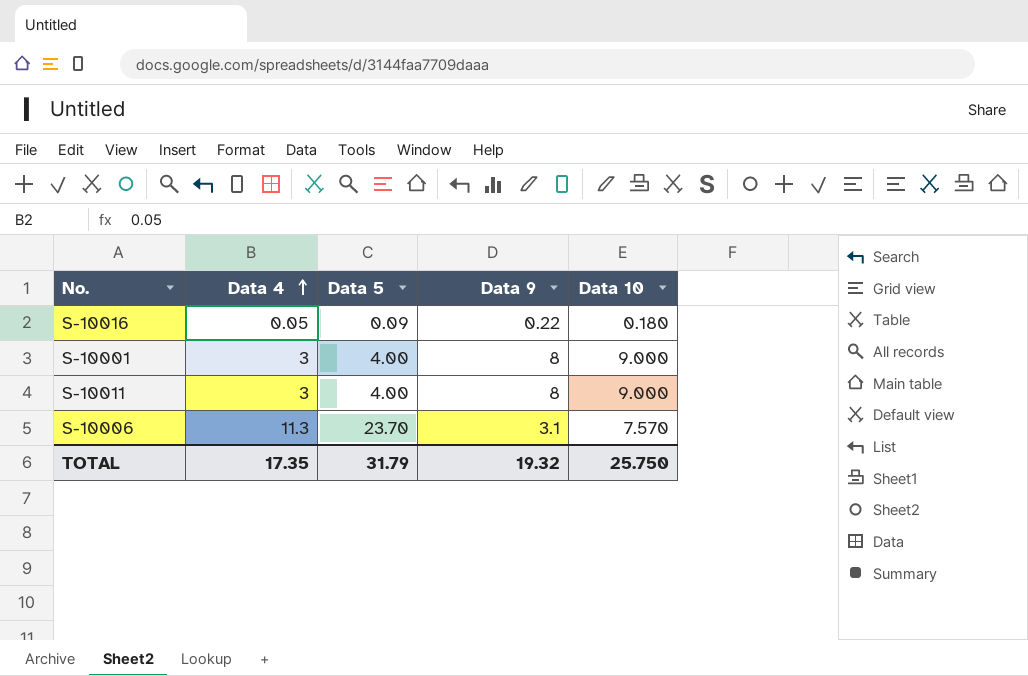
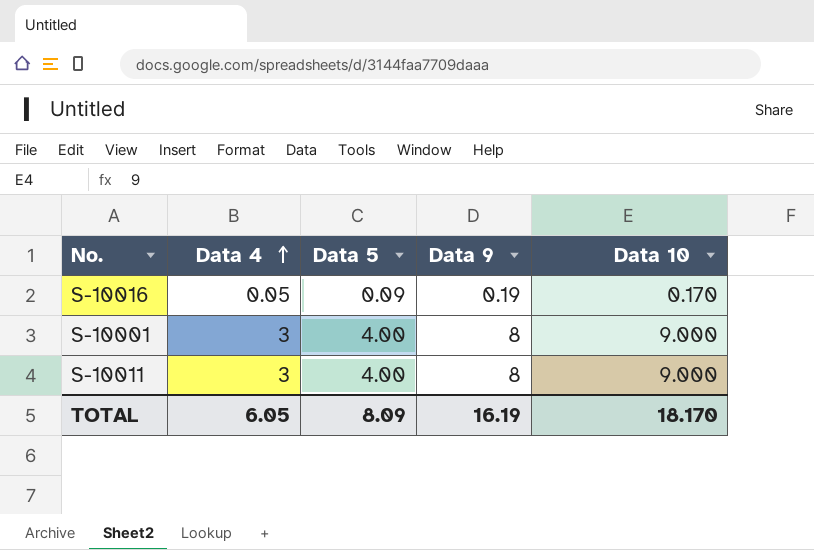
row S-10006: 11.3 | 23.70 | 3.1 | 7.570 -> none
S-10016 | Data 9: 0.22 -> 0.19
S-10016 | Data 10: 0.180 -> 0.170
TOTAL | Data 4: 17.35 -> 6.05
TOTAL | Data 5: 31.79 -> 8.09
TOTAL | Data 9: 19.32 -> 16.19
TOTAL | Data 10: 25.750 -> 18.170

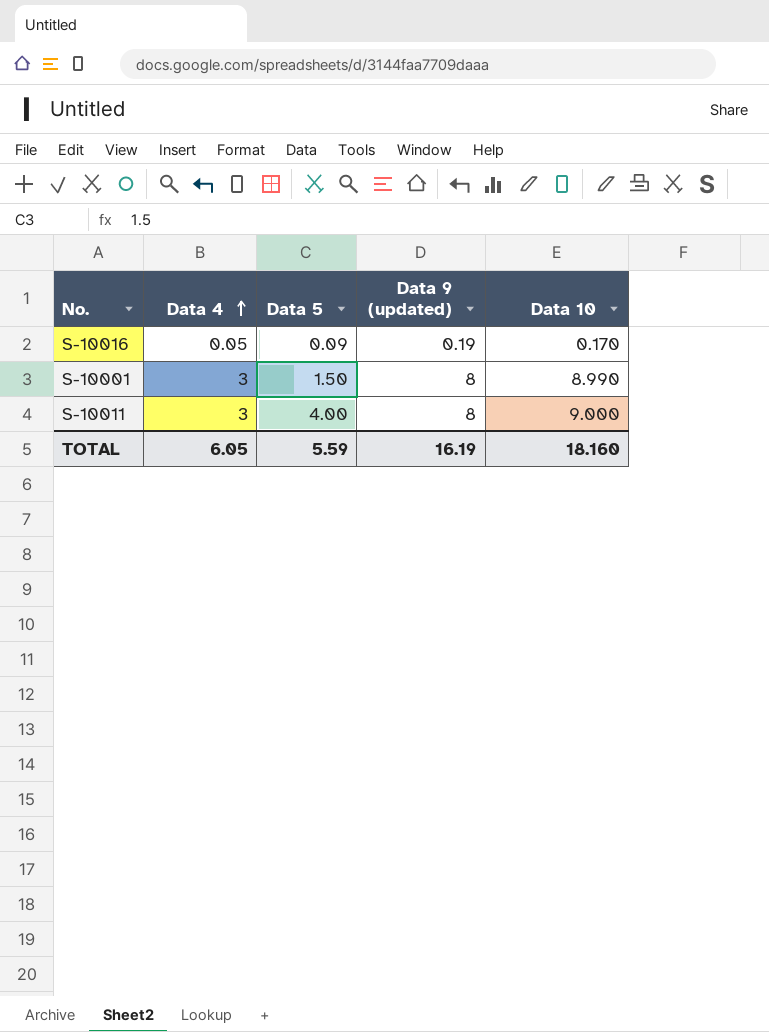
column name: Data 9 -> Data 9 (updated)
S-10001 | Data 5: 4.00 -> 1.50
S-10001 | Data 10: 9.000 -> 8.990
TOTAL | Data 5: 8.09 -> 5.59
TOTAL | Data 10: 18.170 -> 18.160

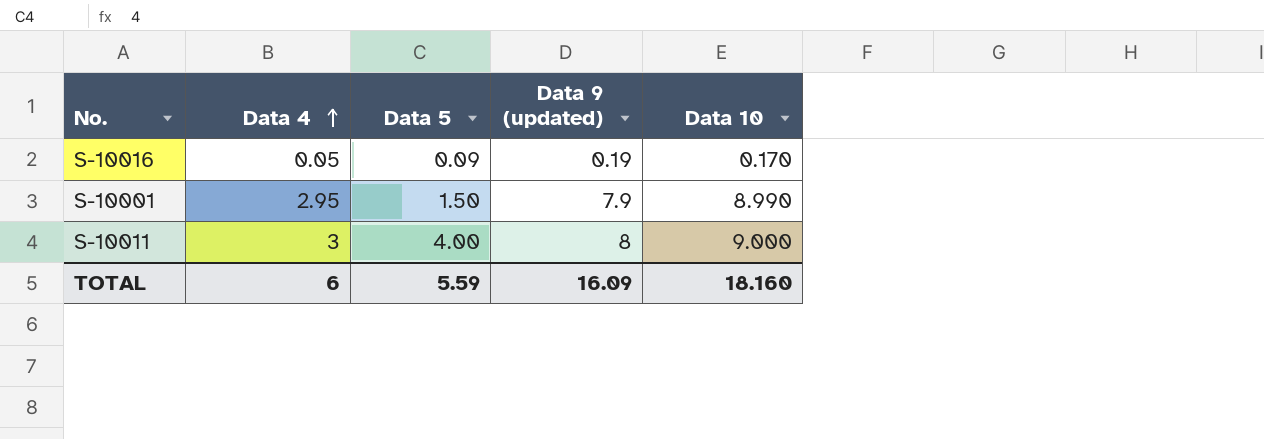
S-10001 | Data 4: 3 -> 2.95
S-10001 | Data 9 (updated): 8 -> 7.9
TOTAL | Data 4: 6.05 -> 6
TOTAL | Data 9 (updated): 16.19 -> 16.09

